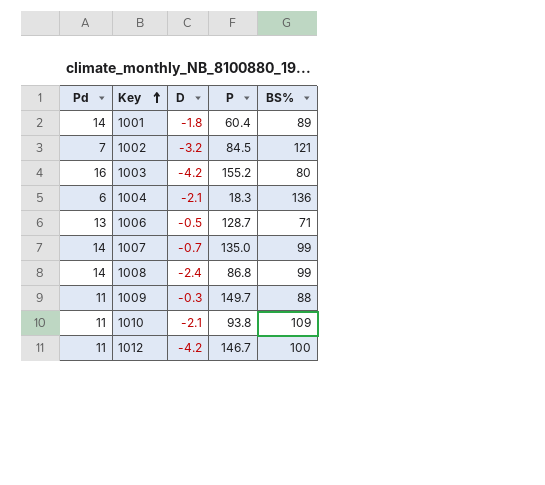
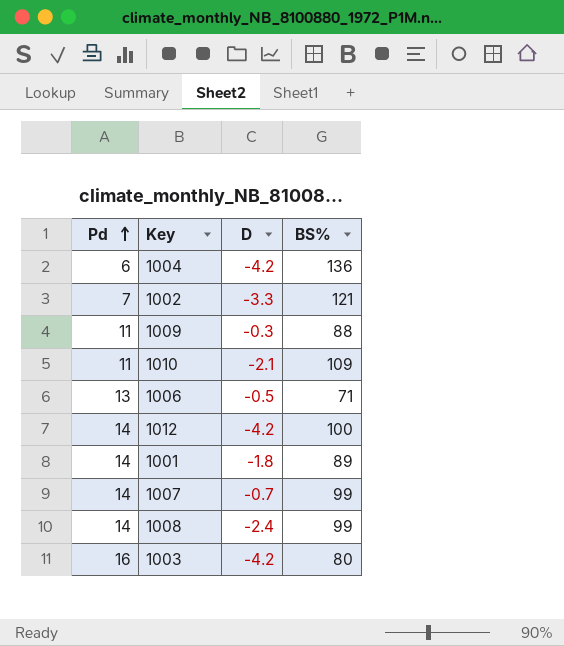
row order: Key ascending -> Pd ascending
column P | position: 4 -> none
1004 | D: -2.1 -> -4.2
1002 | D: -3.2 -> -3.3
1012 | Pd: 11 -> 14

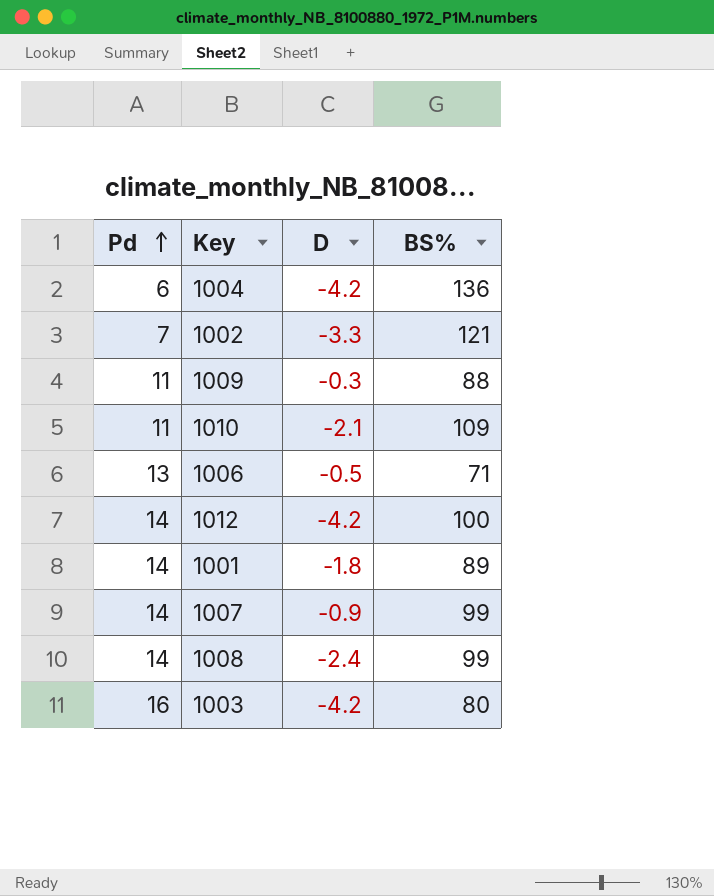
1007 | D: -0.7 -> -0.9

